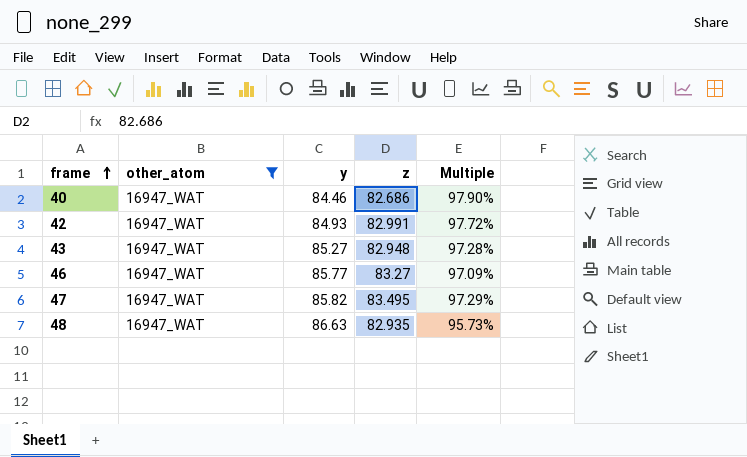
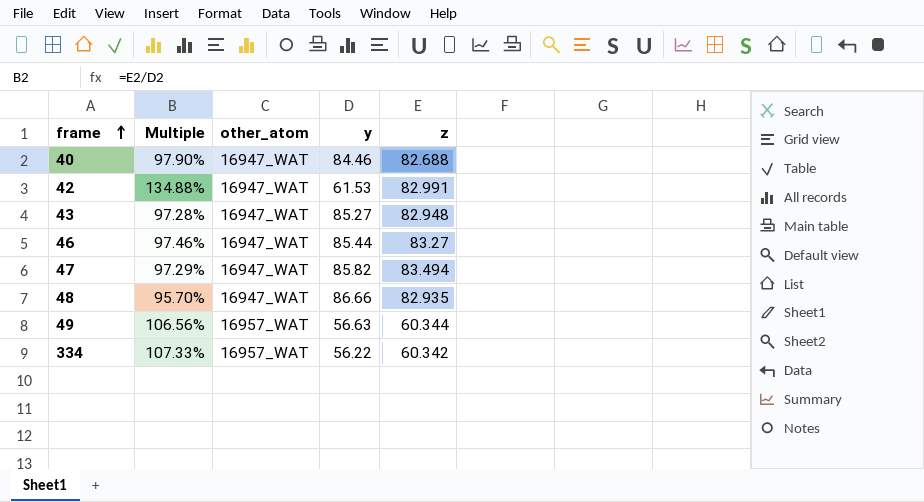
filter: other_atom = 16947_WAT -> none
column Multiple | position: 5 -> 2
40 | z: 82.686 -> 82.688
42 | Multiple: 97.72% -> 134.88%
42 | y: 84.93 -> 61.53
46 | Multiple: 97.09% -> 97.46%
46 | y: 85.77 -> 85.44
47 | z: 83.495 -> 83.494
48 | Multiple: 95.73% -> 95.70%
48 | y: 86.63 -> 86.66

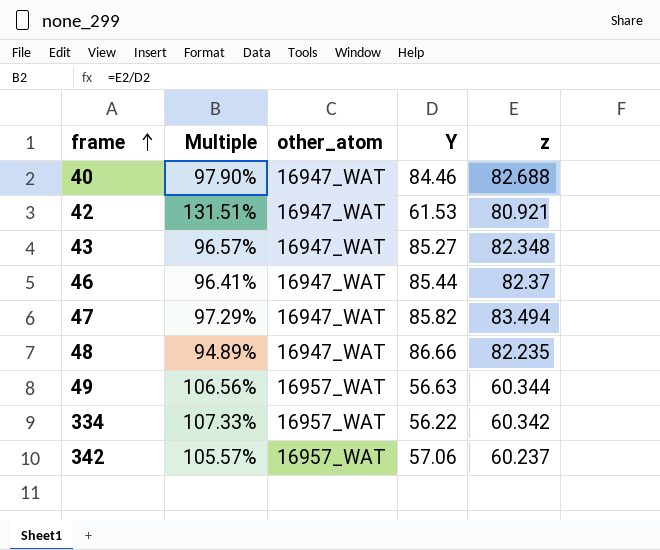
column name: y -> Y
42 | Multiple: 134.88% -> 131.51%
42 | z: 82.991 -> 80.921
43 | Multiple: 97.28% -> 96.57%
43 | z: 82.948 -> 82.348
46 | Multiple: 97.46% -> 96.41%
46 | z: 83.27 -> 82.37
48 | Multiple: 95.70% -> 94.89%
48 | z: 82.935 -> 82.235
row 342: none -> 105.57% | 16957_WAT | 57.06 | 60.237

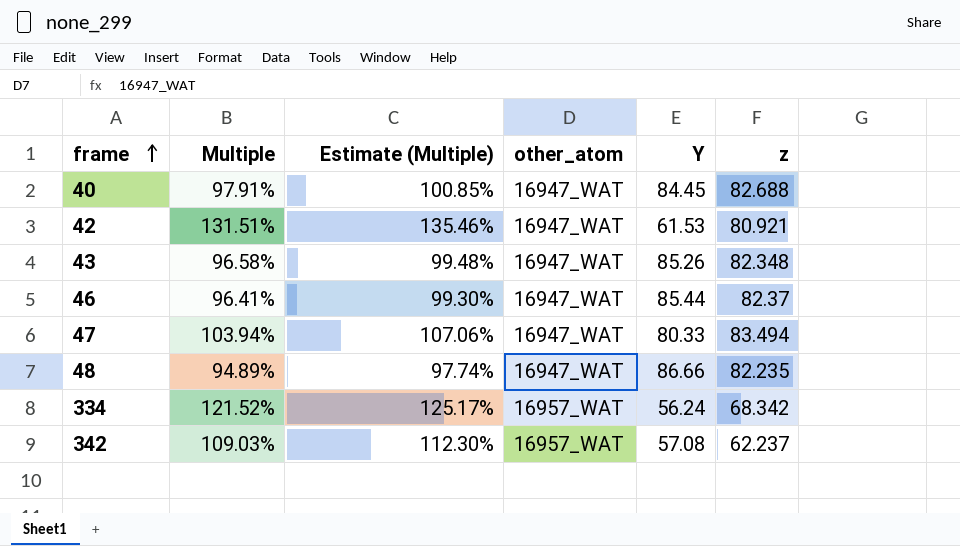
column Estimate (Multiple) | formula: none -> [Multiple] * 1.03
row 49: 106.56% | 16957_WAT | 56.63 | 60.344 -> none
40 | Multiple: 97.90% -> 97.91%
40 | Y: 84.46 -> 84.45
43 | Multiple: 96.57% -> 96.58%
43 | Y: 85.27 -> 85.26
47 | Multiple: 97.29% -> 103.94%
47 | Y: 85.82 -> 80.33
334 | Multiple: 107.33% -> 121.52%
334 | Y: 56.22 -> 56.24
334 | z: 60.342 -> 68.342
342 | Multiple: 105.57% -> 109.03%
342 | Y: 57.06 -> 57.08
342 | z: 60.237 -> 62.237

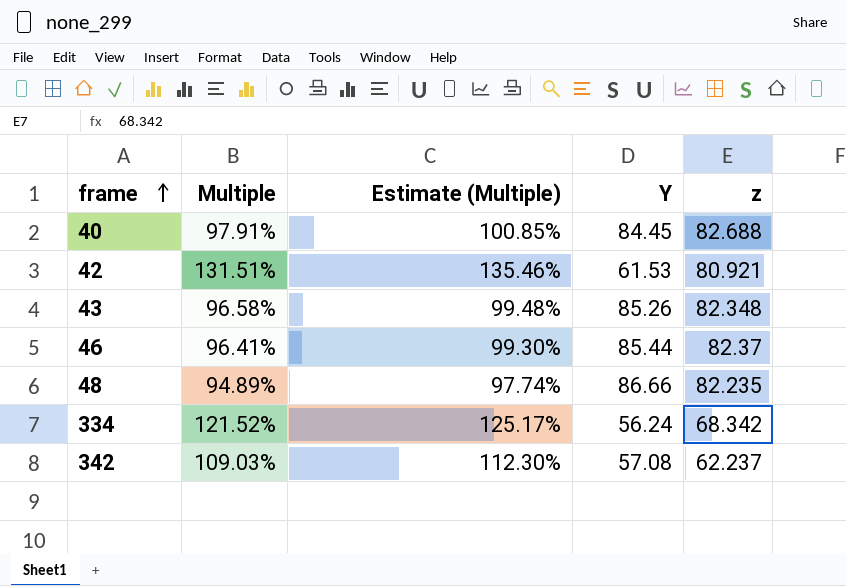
column other_atom | position: 4 -> none
row 47: 103.94% | 107.06% | 16947_WAT | 80.33 | 83.494 -> none

